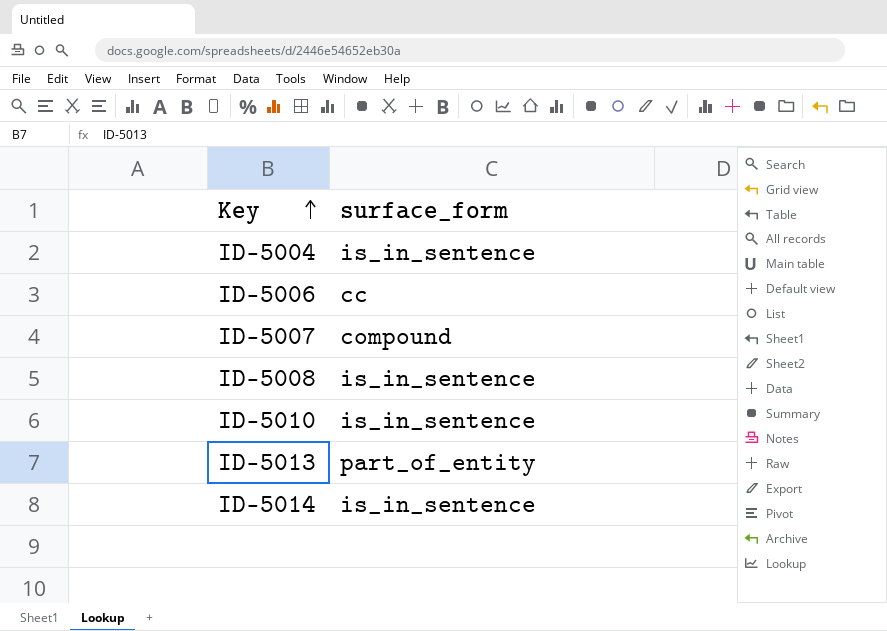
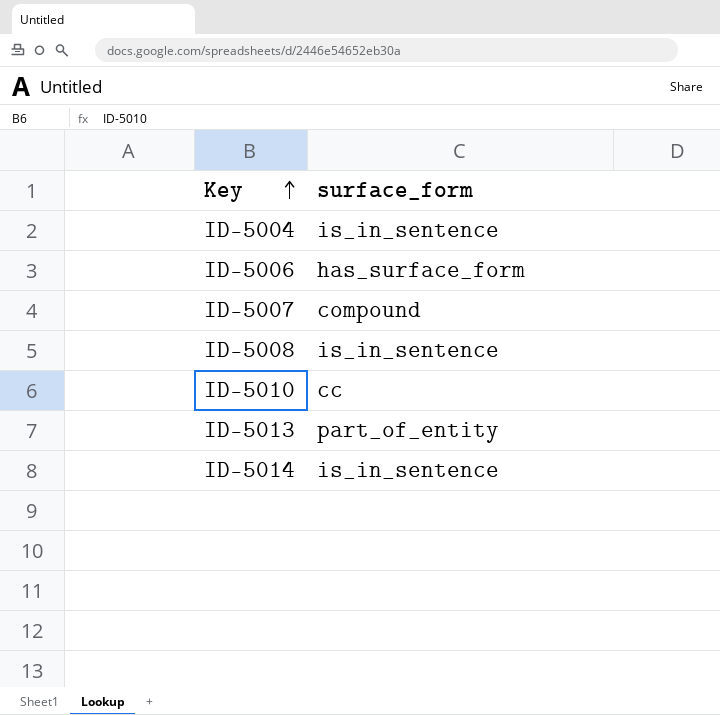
ID-5006 | surface_form: cc -> has_surface_form
ID-5010 | surface_form: is_in_sentence -> cc

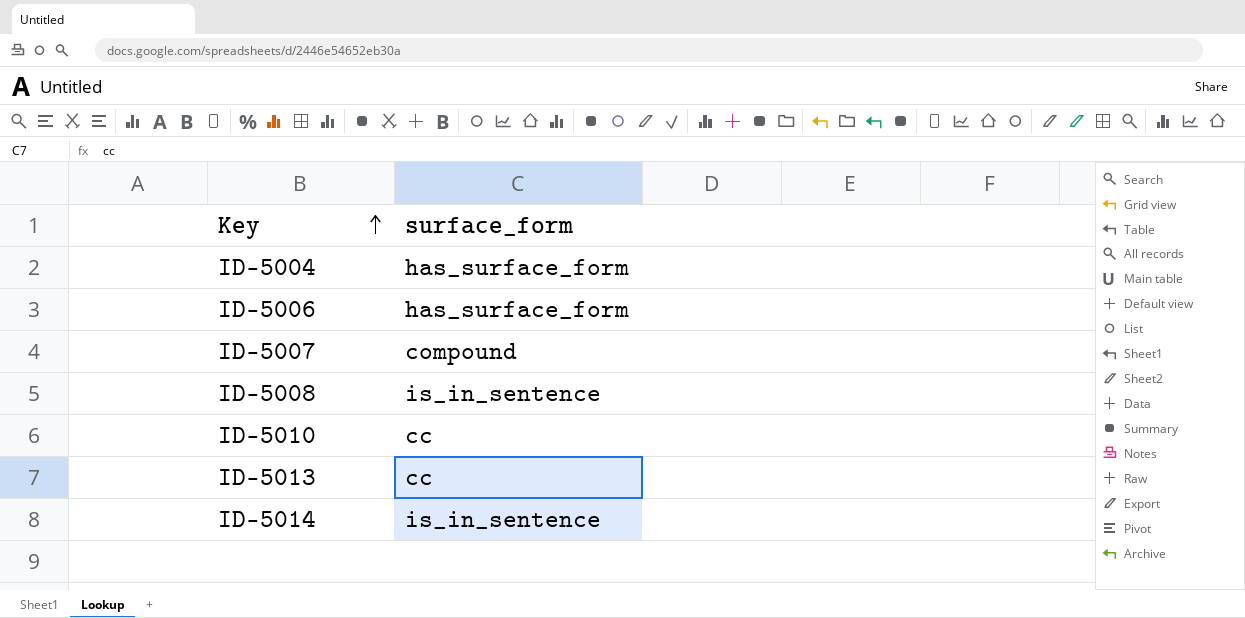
ID-5004 | surface_form: is_in_sentence -> has_surface_form
ID-5013 | surface_form: part_of_entity -> cc

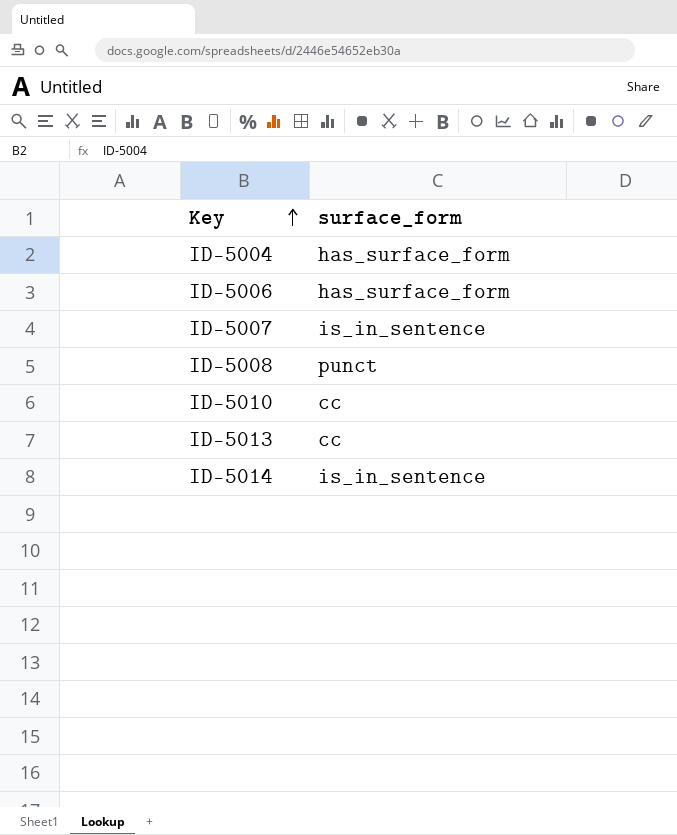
ID-5007 | surface_form: compound -> is_in_sentence
ID-5008 | surface_form: is_in_sentence -> punct

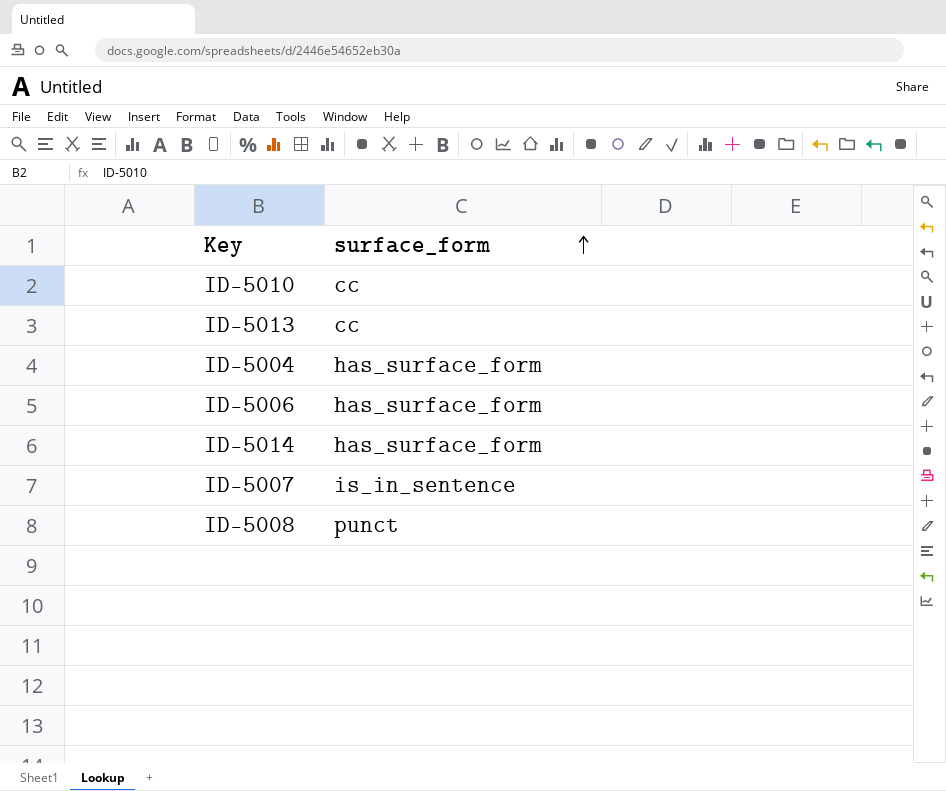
row order: Key ascending -> surface_form ascending
ID-5014 | surface_form: is_in_sentence -> has_surface_form

